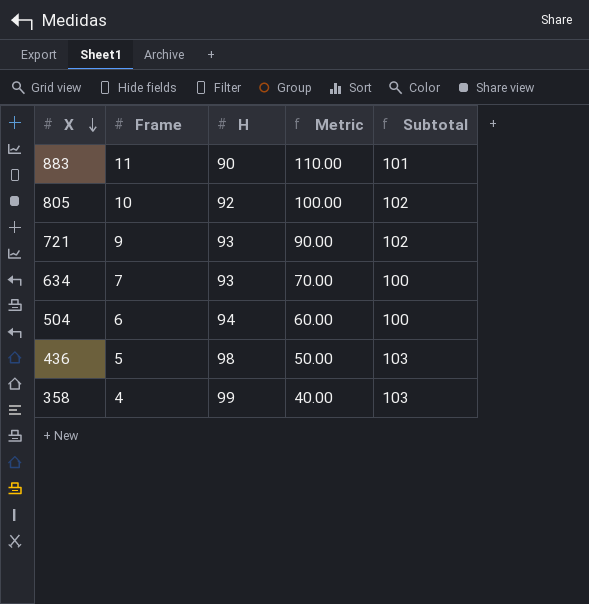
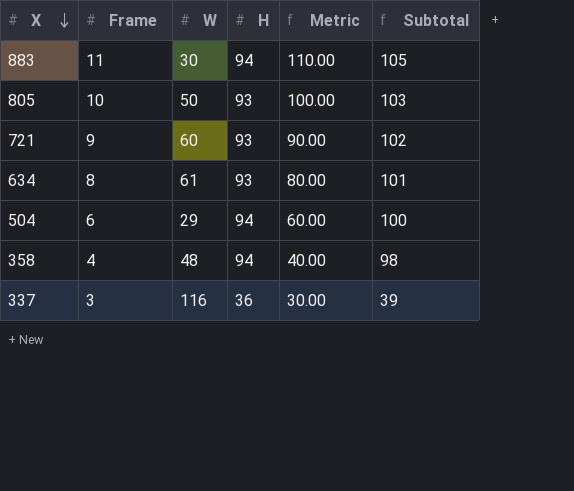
column W | position: none -> 3
row 436: 5 | 98 | 50.00 | 103 -> none
883 | H: 90 -> 94
883 | Subtotal: 101 -> 105
805 | H: 92 -> 93
805 | Subtotal: 102 -> 103
634 | Frame: 7 -> 8
634 | Metric: 70.00 -> 80.00
634 | Subtotal: 100 -> 101
358 | H: 99 -> 94
358 | Subtotal: 103 -> 98
row 337: none -> 3 | 116 | 36 | 30.00 | 39

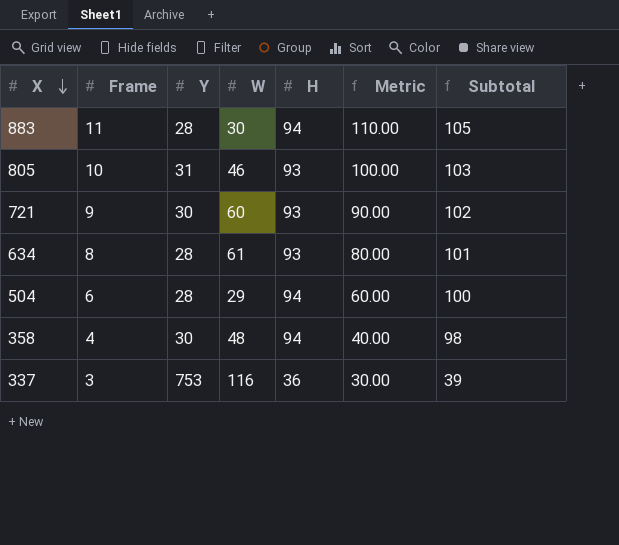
column Y | position: none -> 3
805 | W: 50 -> 46

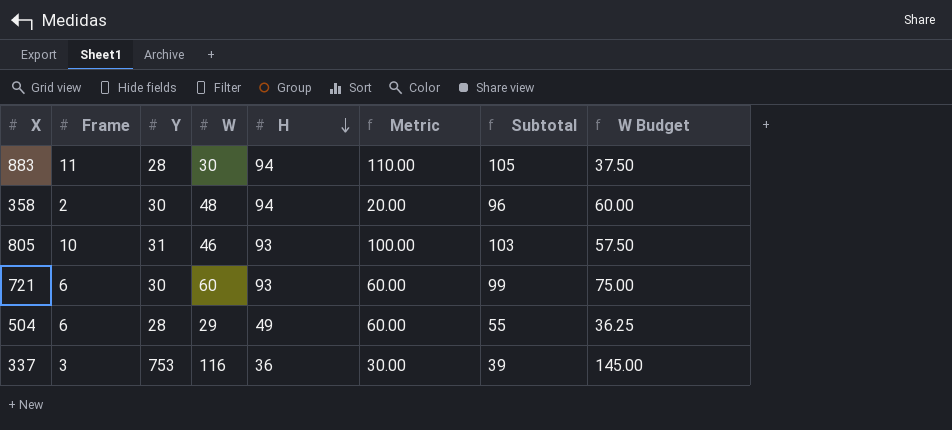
row order: X descending -> H descending
column W Budget | formula: none -> [W] * 1.25
row 634: 8 | 28 | 61 | 93 | 80.00 | 101 -> none
358 | Frame: 4 -> 2
358 | Metric: 40.00 -> 20.00
358 | Subtotal: 98 -> 96
721 | Frame: 9 -> 6
721 | Metric: 90.00 -> 60.00
721 | Subtotal: 102 -> 99
504 | H: 94 -> 49
504 | Subtotal: 100 -> 55

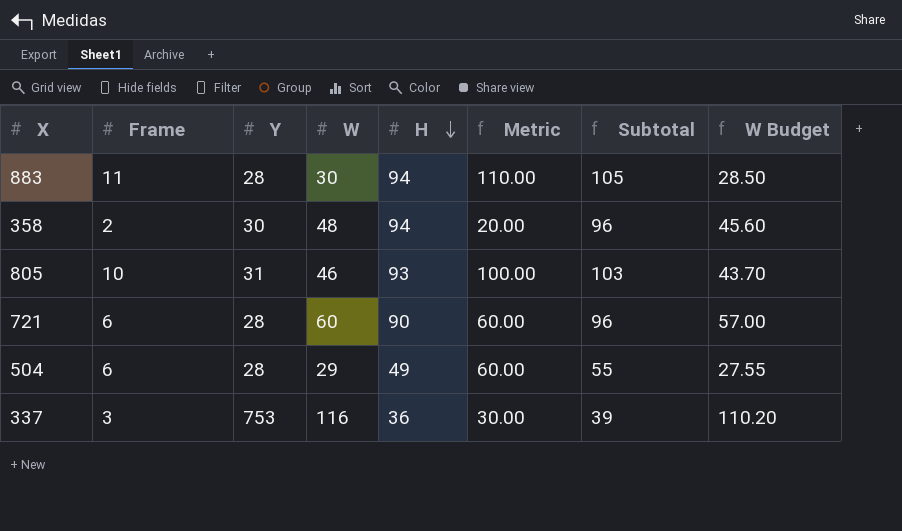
column W Budget | formula: [W] * 1.25 -> [W] * 0.95
721 | Y: 30 -> 28
721 | H: 93 -> 90
721 | Subtotal: 99 -> 96

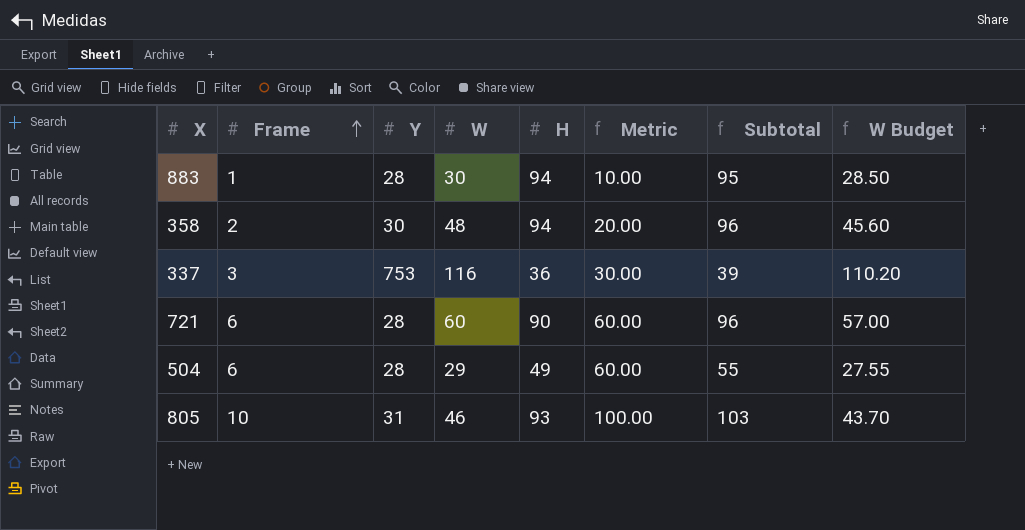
row order: H descending -> Frame ascending
883 | Frame: 11 -> 1
883 | Metric: 110.00 -> 10.00
883 | Subtotal: 105 -> 95

